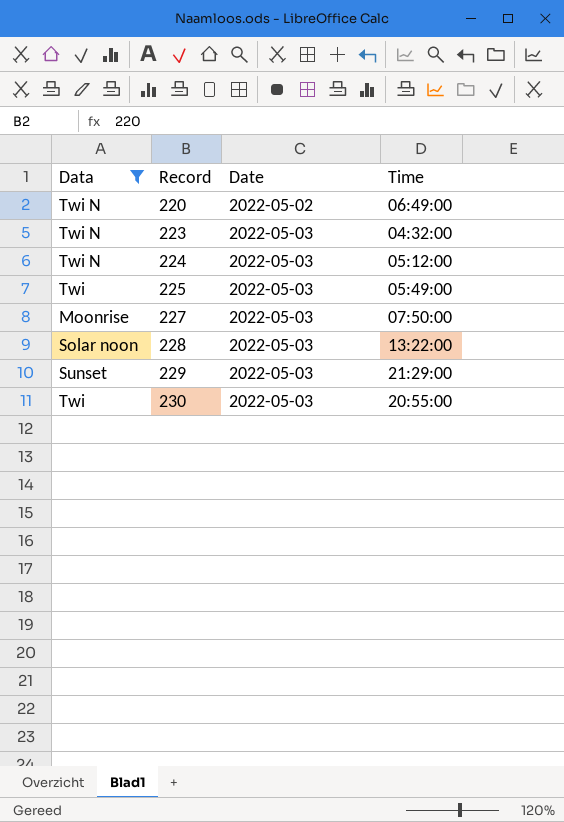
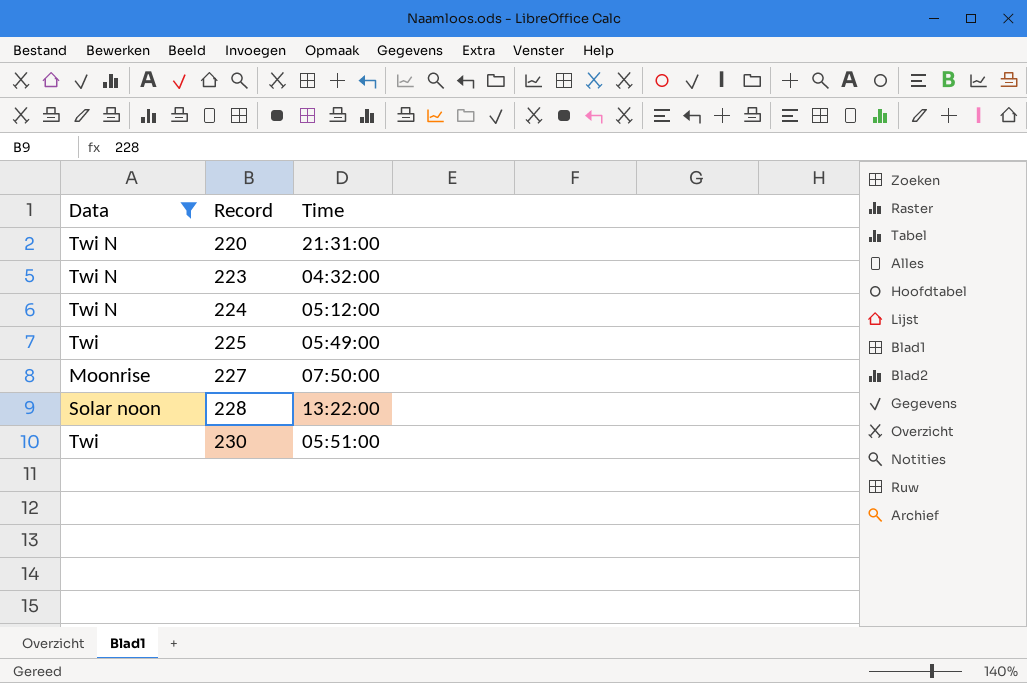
column Date | position: 3 -> none
row 229: Sunset | 2022-05-03 | 21:29:00 -> none
220 | Time: 06:49:00 -> 21:31:00
230 | Time: 20:55:00 -> 05:51:00

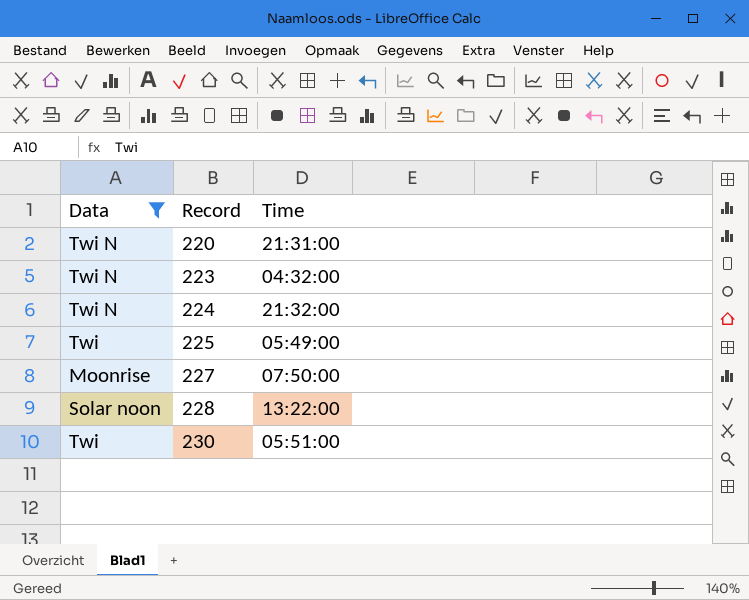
224 | Time: 05:12:00 -> 21:32:00

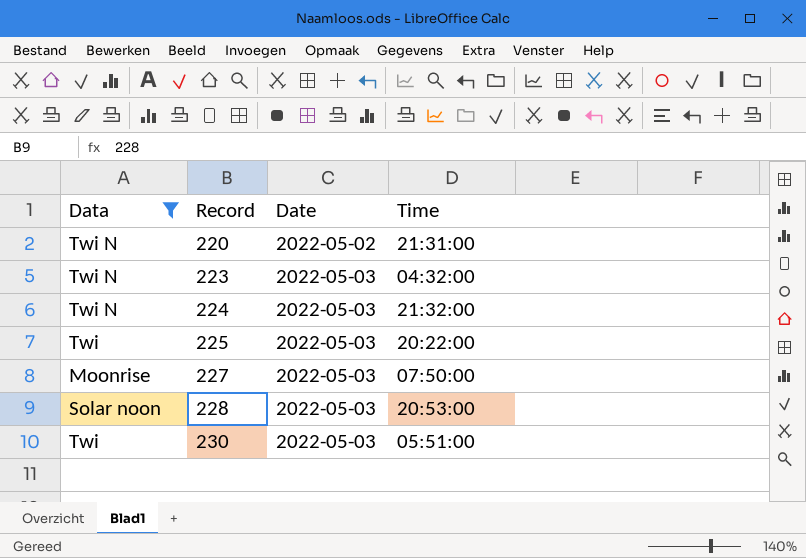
column Date | position: none -> 3
225 | Time: 05:49:00 -> 20:22:00
228 | Time: 13:22:00 -> 20:53:00

